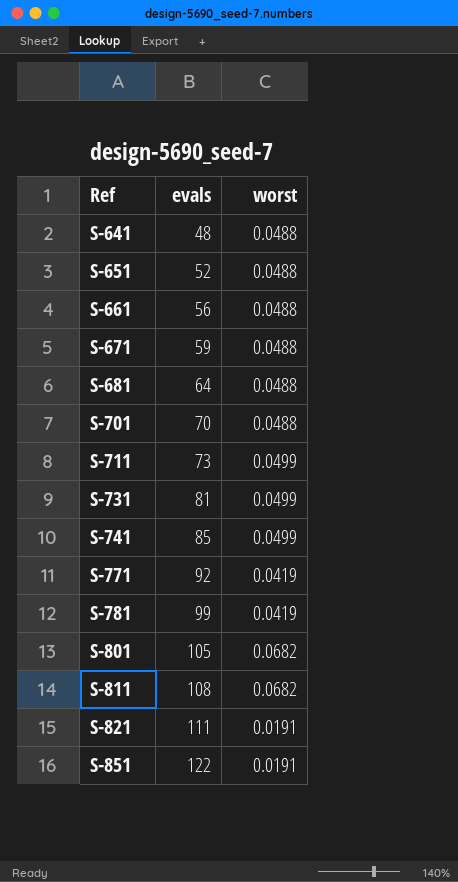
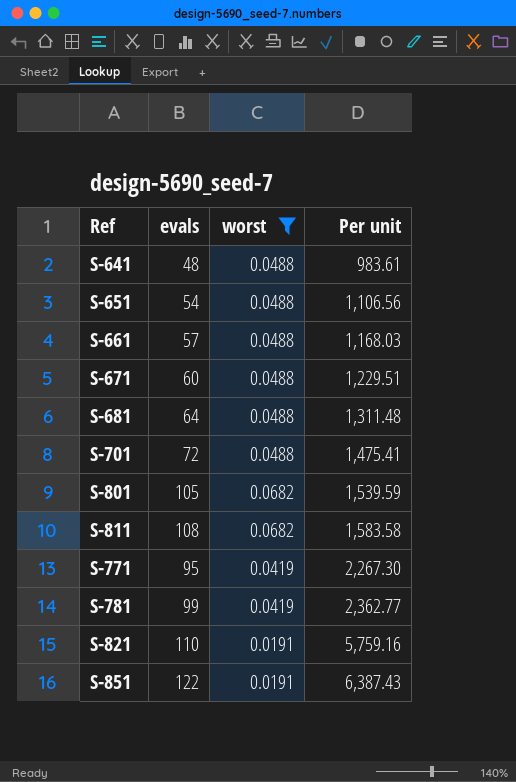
filter: none -> worst != 0.0499
row order: Ref ascending -> Per unit ascending
column Per unit | formula: none -> [evals] / [worst]
S-651 | evals: 52 -> 54
S-661 | evals: 56 -> 57
S-671 | evals: 59 -> 60
S-701 | evals: 70 -> 72
S-771 | evals: 92 -> 95
S-821 | evals: 111 -> 110

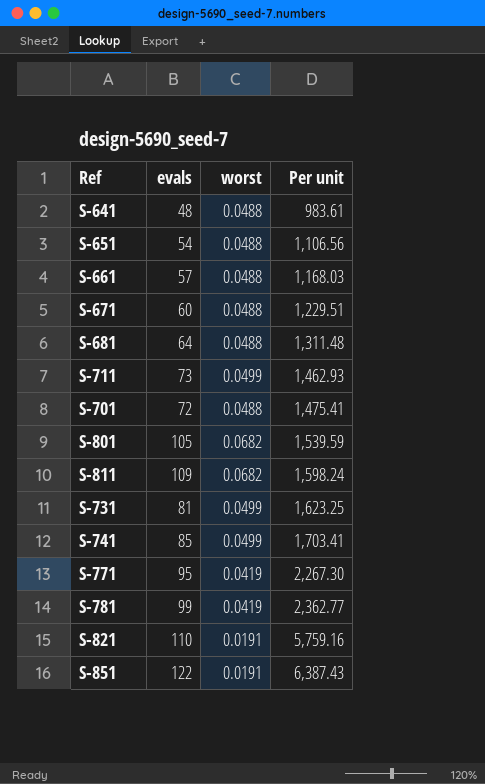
filter: worst != 0.0499 -> none
S-811 | evals: 108 -> 109
S-811 | Per unit: 1,583.58 -> 1,598.24

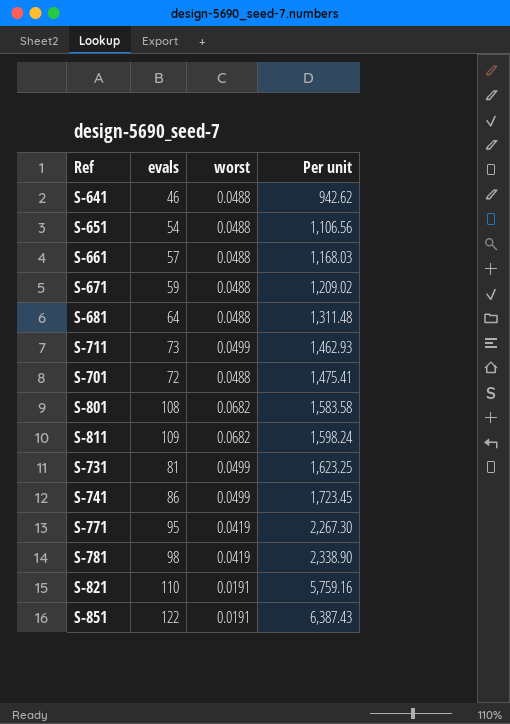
S-641 | evals: 48 -> 46
S-641 | Per unit: 983.61 -> 942.62
S-671 | evals: 60 -> 59
S-671 | Per unit: 1,229.51 -> 1,209.02
S-801 | evals: 105 -> 108
S-801 | Per unit: 1,539.59 -> 1,583.58
S-741 | evals: 85 -> 86
S-741 | Per unit: 1,703.41 -> 1,723.45
S-781 | evals: 99 -> 98
S-781 | Per unit: 2,362.77 -> 2,338.90

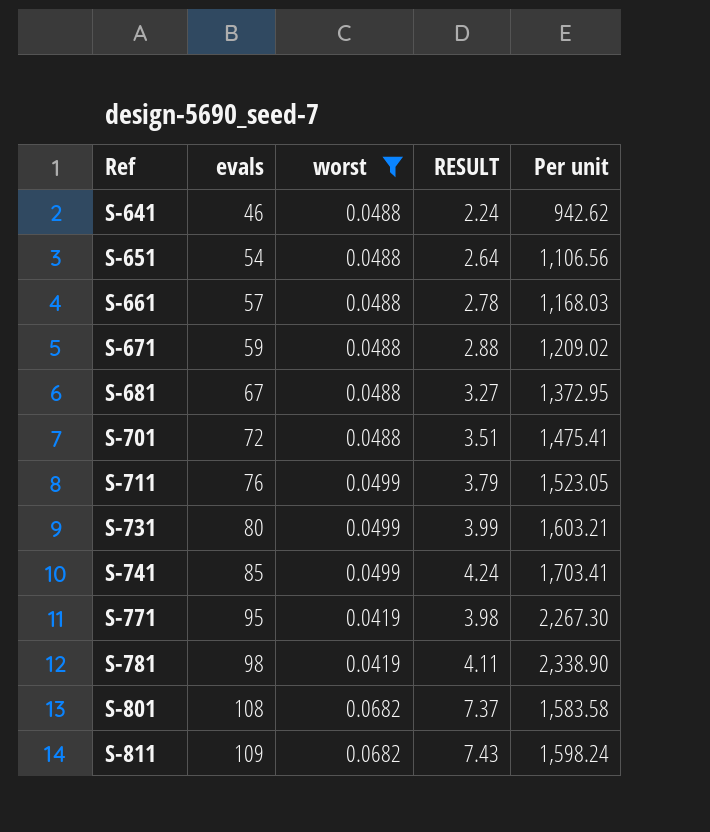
filter: none -> worst != 0.0191
row order: Per unit ascending -> Ref ascending
column RESULT | formula: none -> [evals] * [worst]
S-681 | evals: 64 -> 67
S-681 | Per unit: 1,311.48 -> 1,372.95
S-711 | evals: 73 -> 76
S-711 | Per unit: 1,462.93 -> 1,523.05
S-731 | evals: 81 -> 80
S-731 | Per unit: 1,623.25 -> 1,603.21
S-741 | evals: 86 -> 85
S-741 | Per unit: 1,723.45 -> 1,703.41

